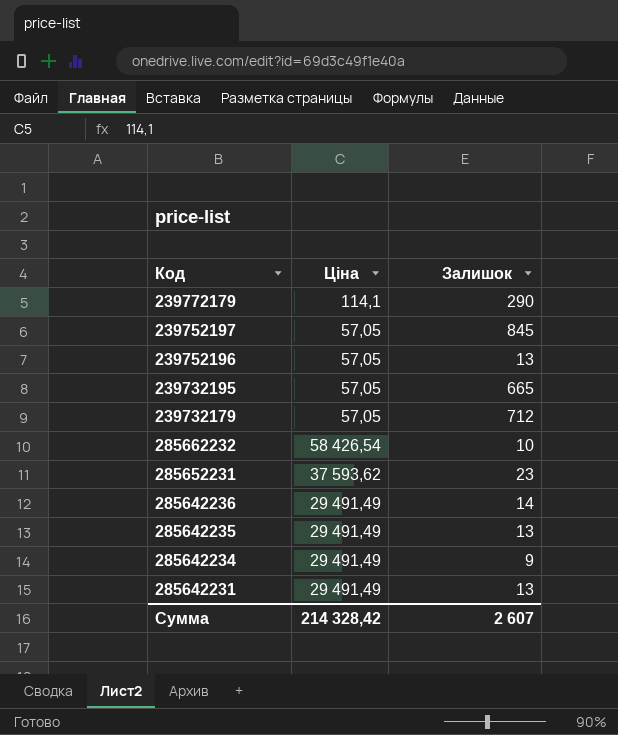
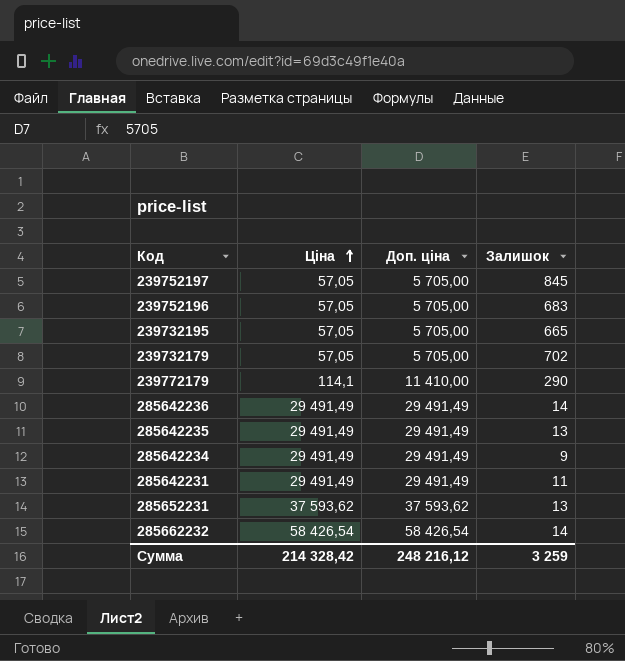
row order: none -> Ціна ascending
column Доп. ціна | position: none -> 3
239752196 | Залишок: 13 -> 683
239732179 | Залишок: 712 -> 702
285642231 | Залишок: 13 -> 11
285652231 | Залишок: 23 -> 13
285662232 | Залишок: 10 -> 14
Сумма | Залишок: 2 607 -> 3 259

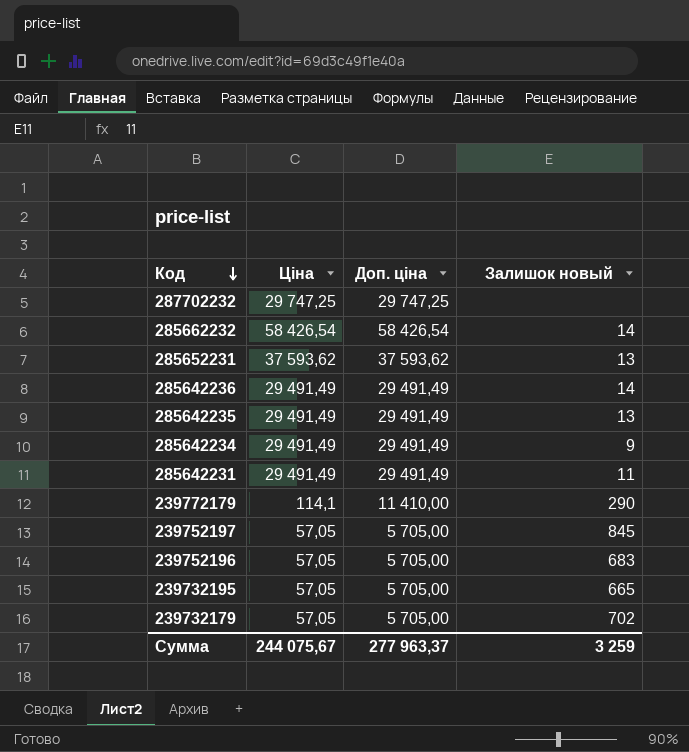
row order: Ціна ascending -> Код descending
column name: Залишок -> Залишок новый
row 287702232: none -> 29 747,25 | 29 747,25 | none
Сумма | Ціна: 214 328,42 -> 244 075,67
Сумма | Доп. ціна: 248 216,12 -> 277 963,37

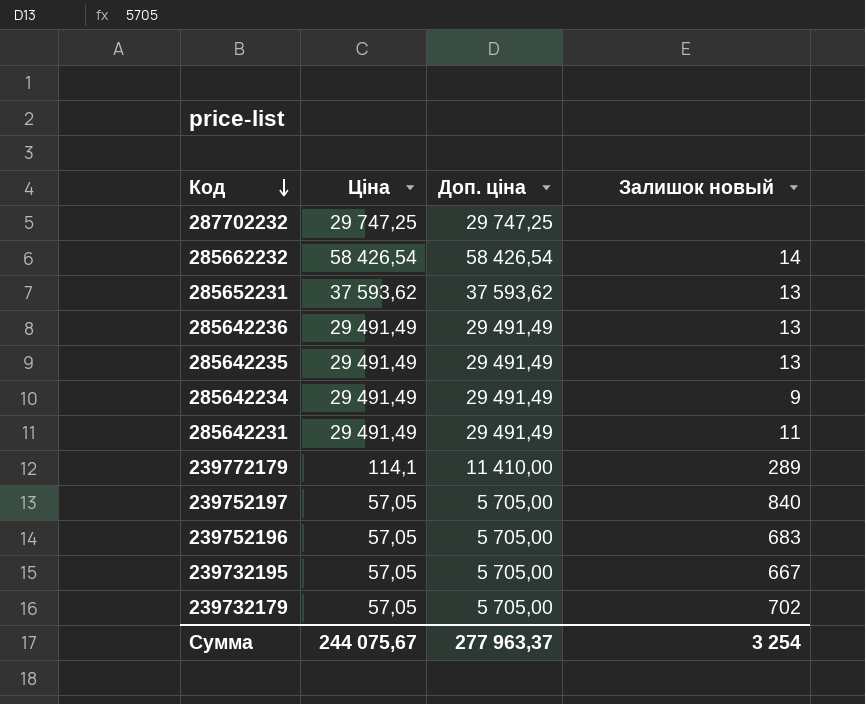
285642236 | Залишок новый: 14 -> 13
239772179 | Залишок новый: 290 -> 289
239752197 | Залишок новый: 845 -> 840
239732195 | Залишок новый: 665 -> 667
Сумма | Залишок новый: 3 259 -> 3 254

